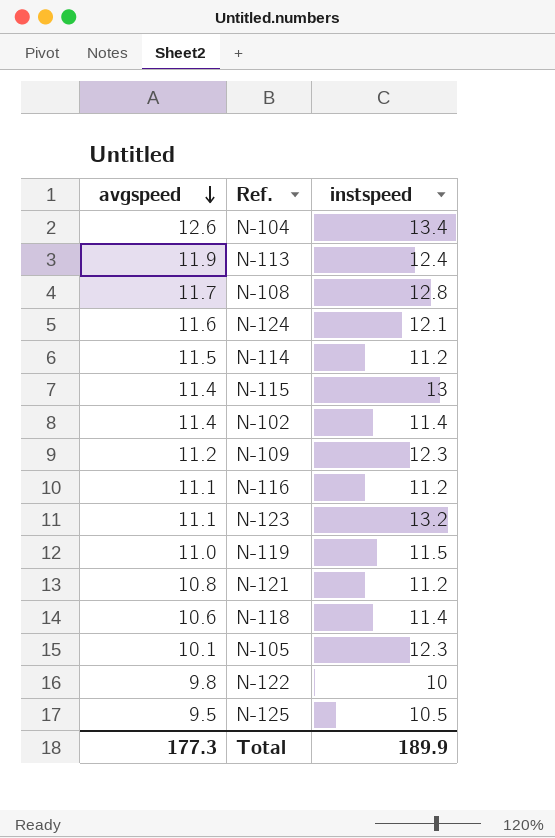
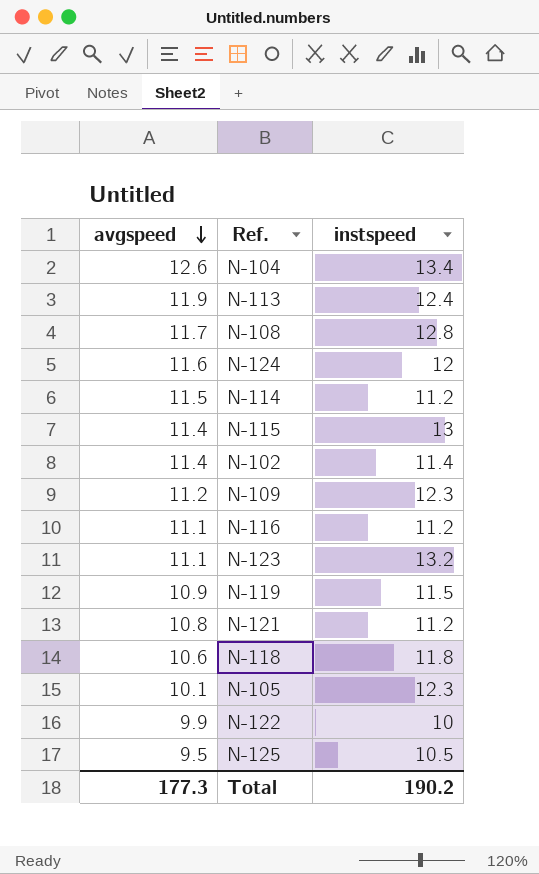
N-124 | instspeed: 12.1 -> 12
N-119 | avgspeed: 11.0 -> 10.9
N-118 | instspeed: 11.4 -> 11.8
N-122 | avgspeed: 9.8 -> 9.9
Total | instspeed: 189.9 -> 190.2

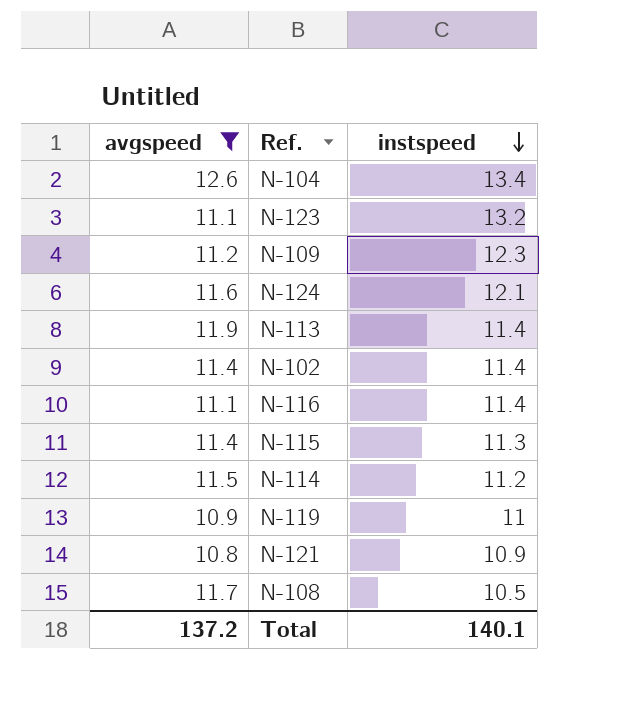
filter: none -> avgspeed >= 10.8
row order: avgspeed descending -> instspeed descending
N-124 | instspeed: 12 -> 12.1
N-113 | instspeed: 12.4 -> 11.4
N-116 | instspeed: 11.2 -> 11.4
N-115 | instspeed: 13 -> 11.3
N-119 | instspeed: 11.5 -> 11
N-121 | instspeed: 11.2 -> 10.9
N-108 | instspeed: 12.8 -> 10.5
Total | avgspeed: 177.3 -> 137.2
Total | instspeed: 190.2 -> 140.1

